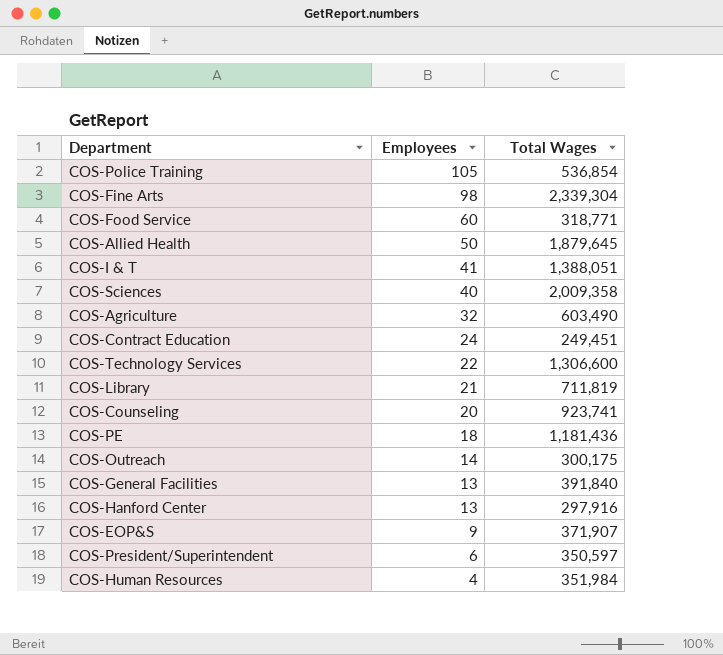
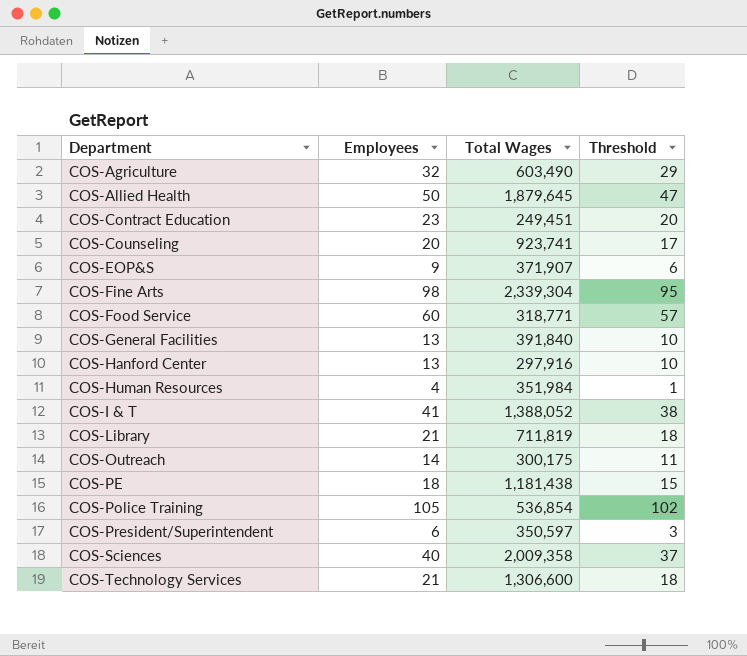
row order: Employees descending -> Department ascending
column Threshold | formula: none -> [Employees] - 3
COS-Contract Education | Employees: 24 -> 23
COS-I & T | Total Wages: 1,388,051 -> 1,388,052
COS-PE | Total Wages: 1,181,436 -> 1,181,438
COS-Technology Services | Employees: 22 -> 21

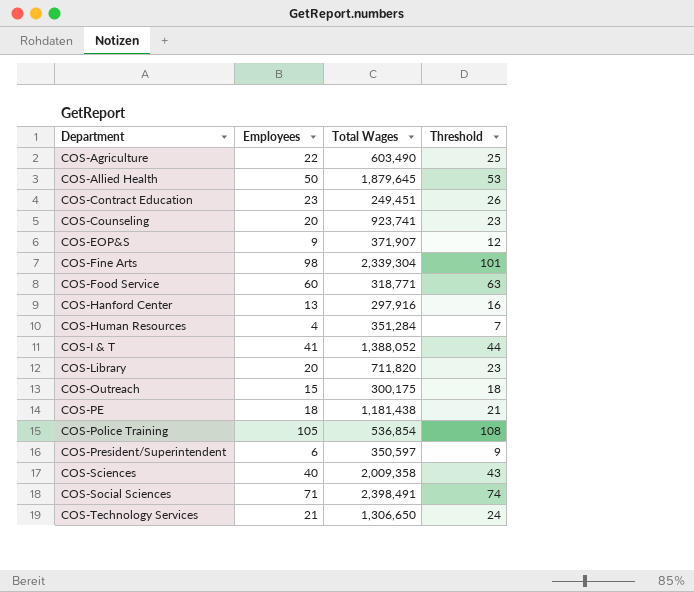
column Threshold | formula: [Employees] - 3 -> [Employees] + 3
row COS-General Facilities: 13 | 391,840 | 10 -> none
COS-Agriculture | Employees: 32 -> 22
COS-Human Resources | Total Wages: 351,984 -> 351,284
COS-Library | Employees: 21 -> 20
COS-Library | Total Wages: 711,819 -> 711,820
COS-Outreach | Employees: 14 -> 15
row COS-Social Sciences: none -> 71 | 2,398,491 | 74
COS-Technology Services | Total Wages: 1,306,600 -> 1,306,650

